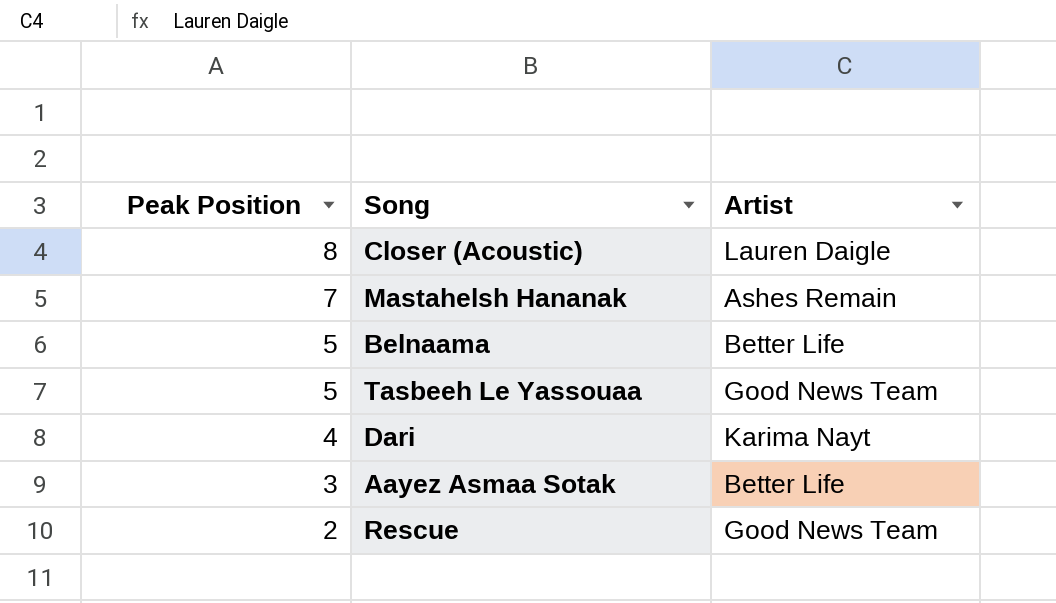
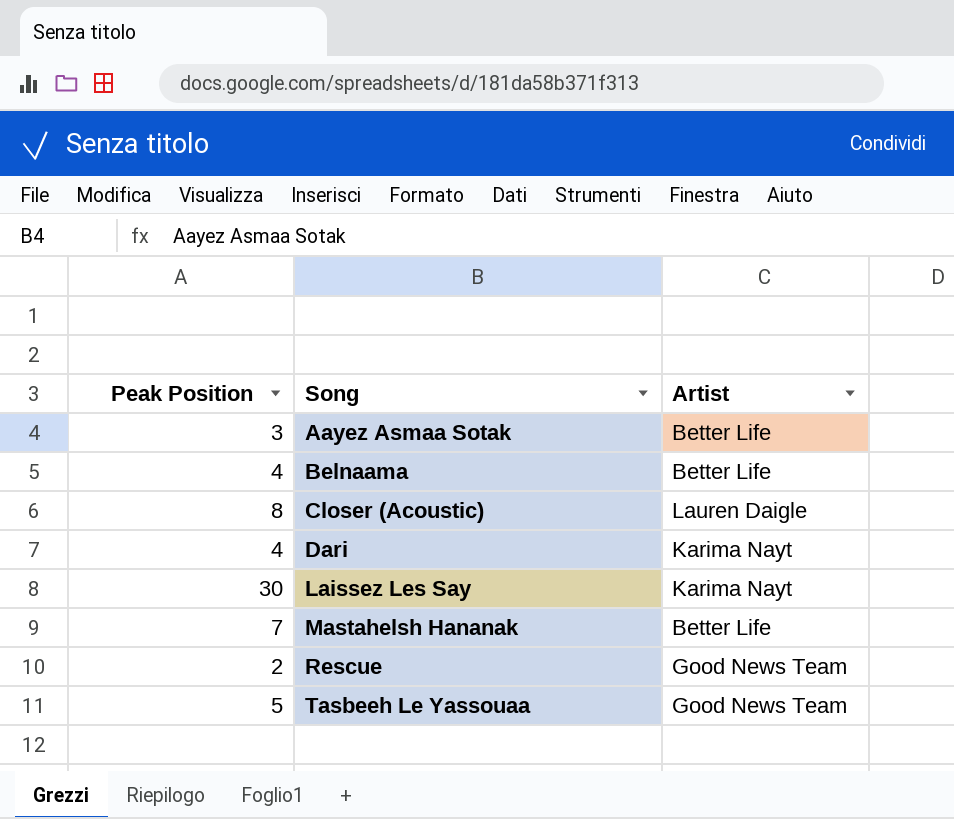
row order: Peak Position descending -> Song ascending
Belnaama | Peak Position: 5 -> 4
row Laissez Les Say: none -> 30 | Karima Nayt
Mastahelsh Hananak | Artist: Ashes Remain -> Better Life

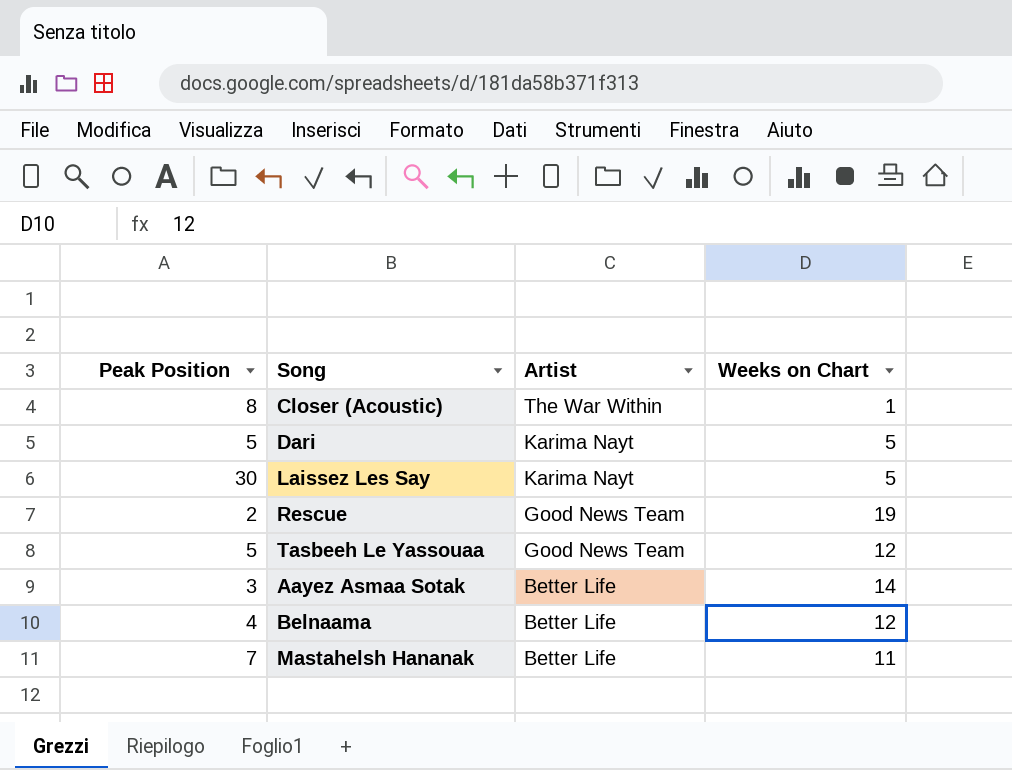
row order: Song ascending -> Artist descending
column Weeks on Chart | position: none -> 4
Closer (Acoustic) | Artist: Lauren Daigle -> The War Within
Dari | Peak Position: 4 -> 5

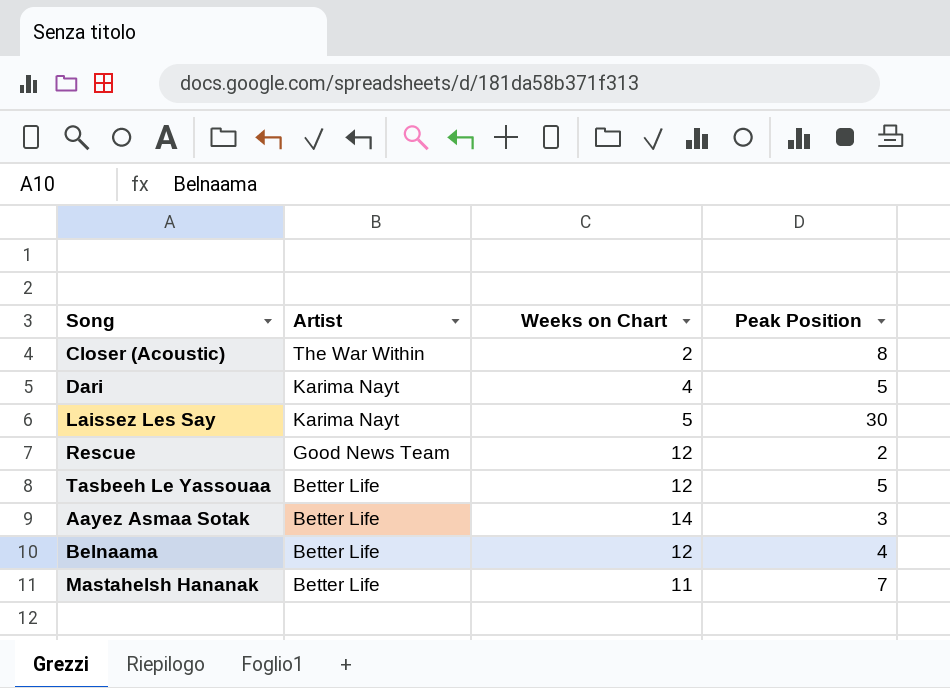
column Peak Position | position: 1 -> 4
Closer (Acoustic) | Weeks on Chart: 1 -> 2
Dari | Weeks on Chart: 5 -> 4
Rescue | Weeks on Chart: 19 -> 12
Tasbeeh Le Yassouaa | Artist: Good News Team -> Better Life

